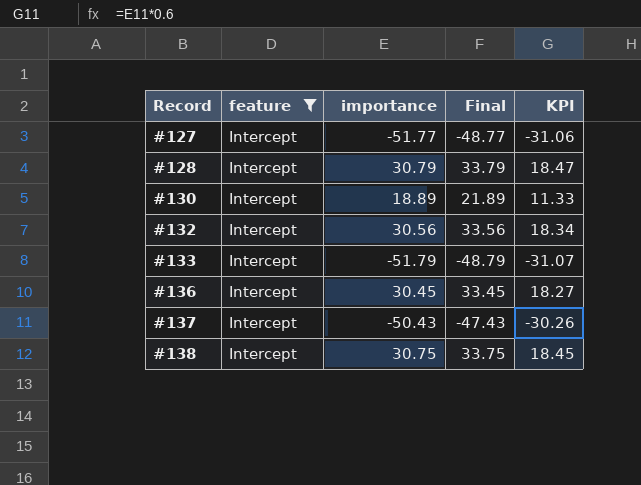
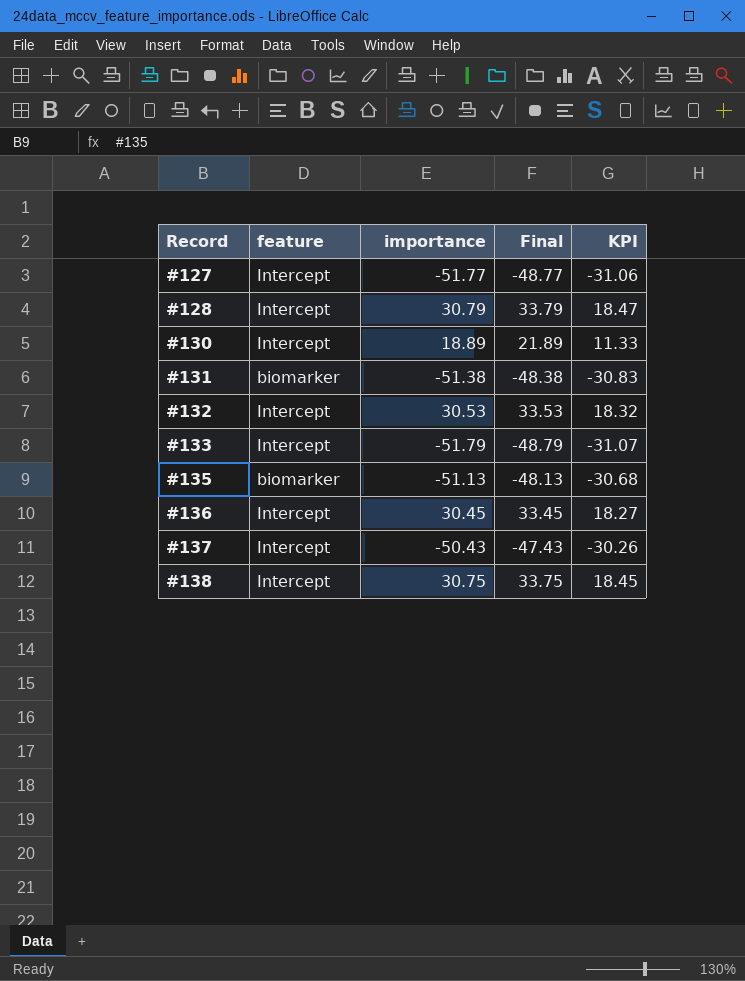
filter: feature = Intercept -> none
#132 | importance: 30.56 -> 30.53
#132 | Final: 33.56 -> 33.53
#132 | KPI: 18.34 -> 18.32

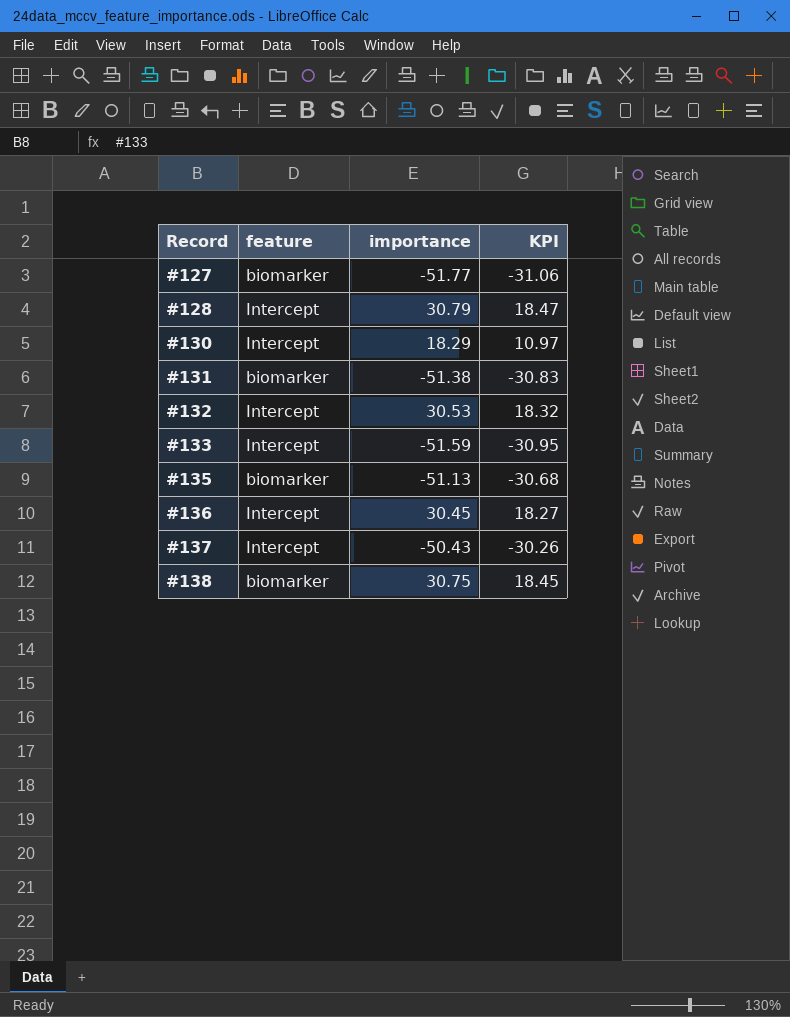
column Final | formula: [importance] + 3 -> none
#127 | feature: Intercept -> biomarker
#130 | importance: 18.89 -> 18.29
#130 | KPI: 11.33 -> 10.97
#133 | importance: -51.79 -> -51.59
#133 | KPI: -31.07 -> -30.95
#138 | feature: Intercept -> biomarker

